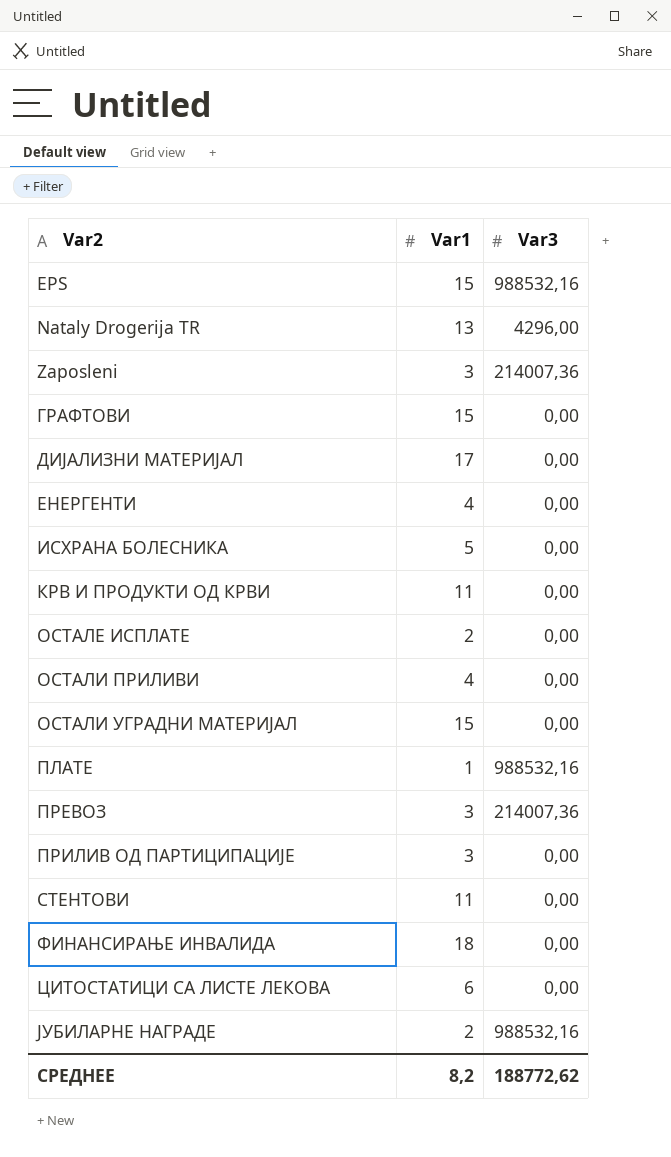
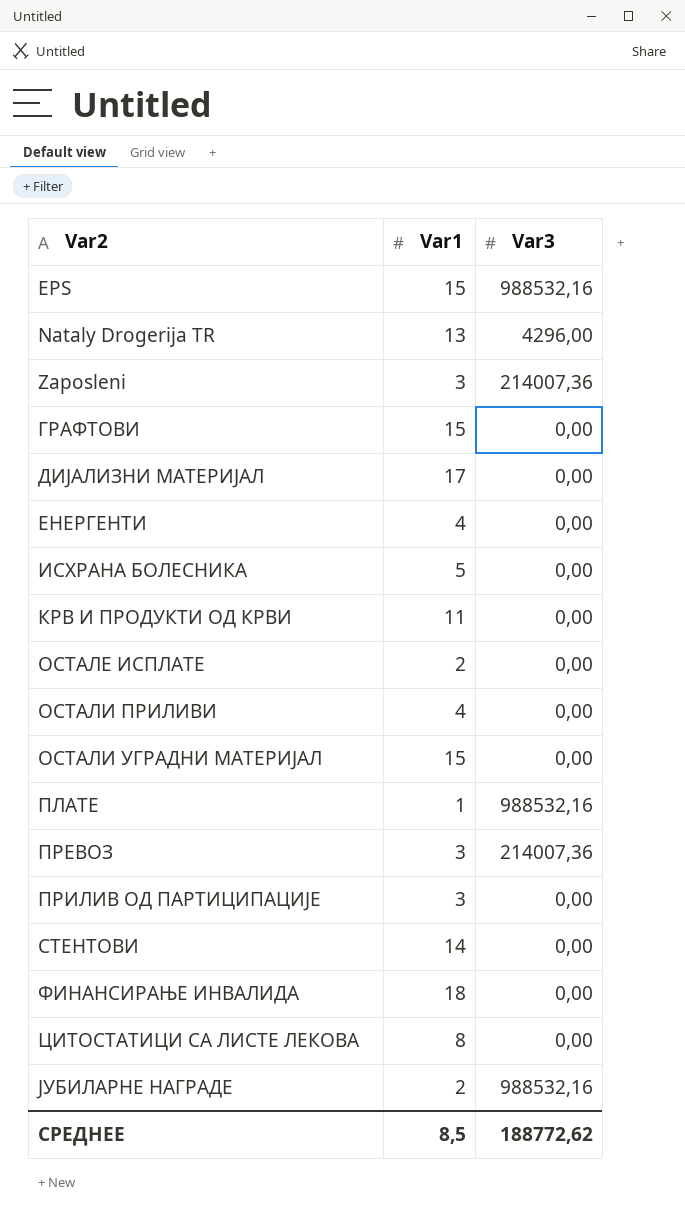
СТЕНТОВИ | Var1: 11 -> 14
ЦИТОСТАТИЦИ СА ЛИСТЕ ЛЕКОВА | Var1: 6 -> 8
СРЕДНЕЕ | Var1: 8,2 -> 8,5

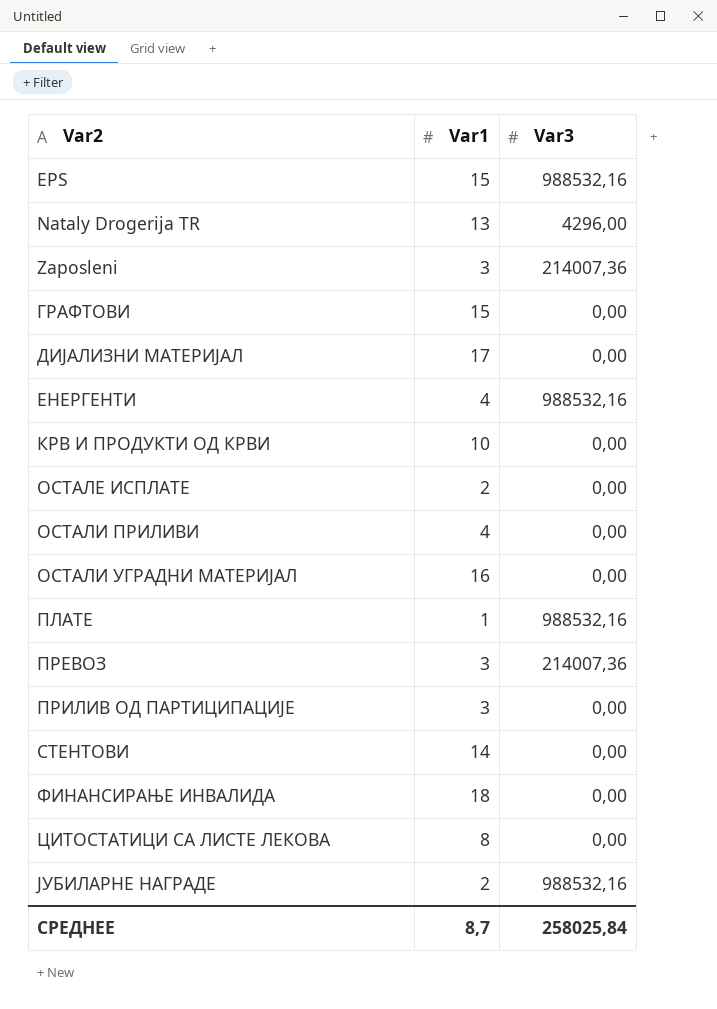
row ИСХРАНА БОЛЕСНИКА: 5 | 0,00 -> none
ЕНЕРГЕНТИ | Var3: 0,00 -> 988532,16
КРВ И ПРОДУКТИ ОД КРВИ | Var1: 11 -> 10
ОСТАЛИ УГРАДНИ МАТЕРИЈАЛ | Var1: 15 -> 16
СРЕДНЕЕ | Var1: 8,5 -> 8,7
СРЕДНЕЕ | Var3: 188772,62 -> 258025,84

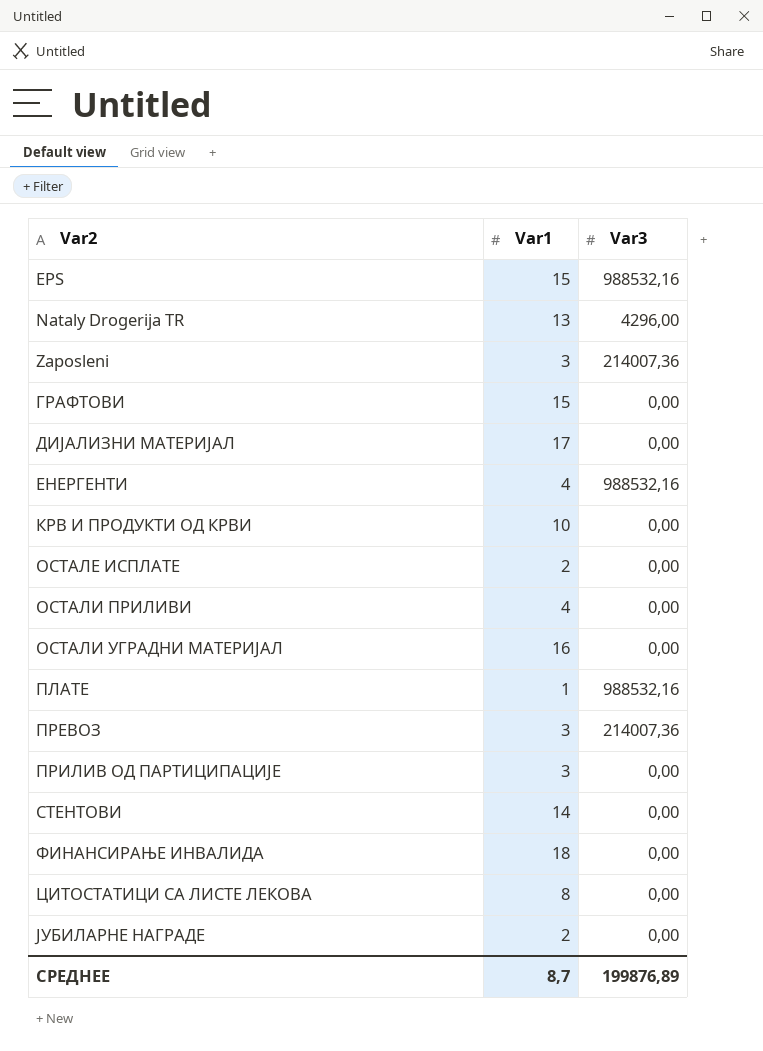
ЈУБИЛАРНЕ НАГРАДЕ | Var3: 988532,16 -> 0,00
СРЕДНЕЕ | Var3: 258025,84 -> 199876,89

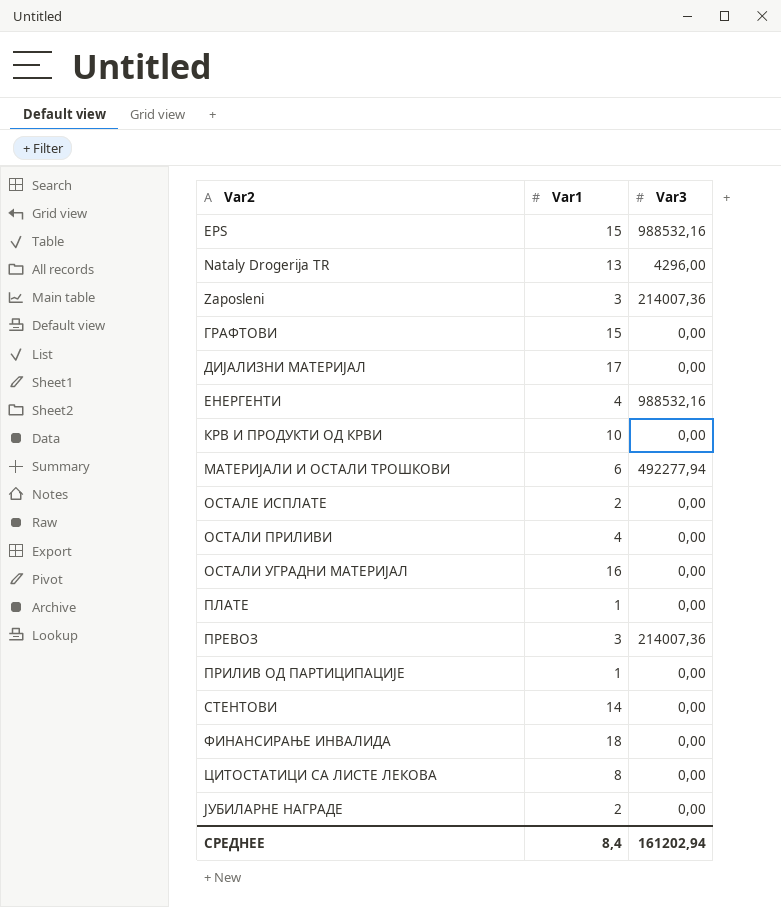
row МАТЕРИЈАЛИ И ОСТАЛИ ТРОШКОВИ: none -> 6 | 492277,94
ПЛАТЕ | Var3: 988532,16 -> 0,00
ПРИЛИВ ОД ПАРТИЦИПАЦИЈЕ | Var1: 3 -> 1
СРЕДНЕЕ | Var1: 8,7 -> 8,4
СРЕДНЕЕ | Var3: 199876,89 -> 161202,94

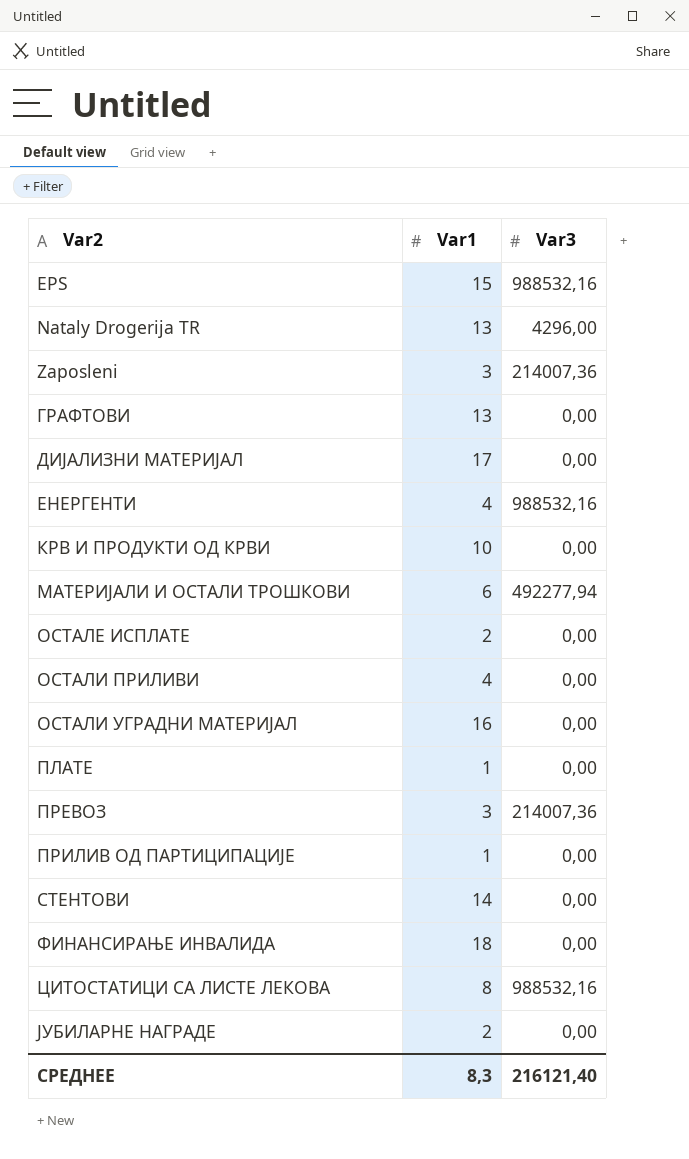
ГРАФТОВИ | Var1: 15 -> 13
ЦИТОСТАТИЦИ СА ЛИСТЕ ЛЕКОВА | Var3: 0,00 -> 988532,16
СРЕДНЕЕ | Var1: 8,4 -> 8,3
СРЕДНЕЕ | Var3: 161202,94 -> 216121,40

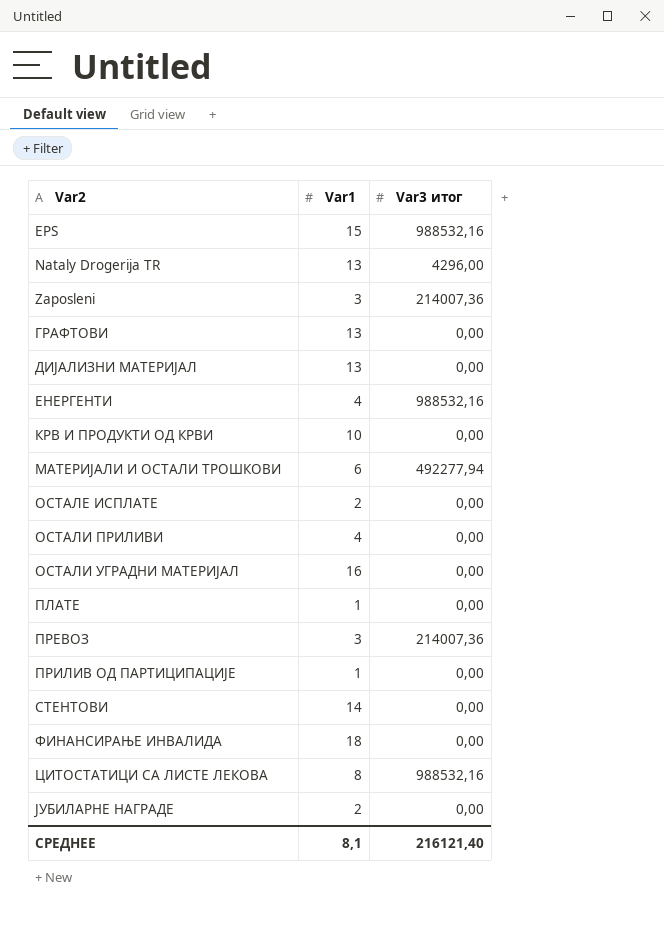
column name: Var3 -> Var3 итог
ДИЈАЛИЗНИ МАТЕРИЈАЛ | Var1: 17 -> 13
СРЕДНЕЕ | Var1: 8,3 -> 8,1

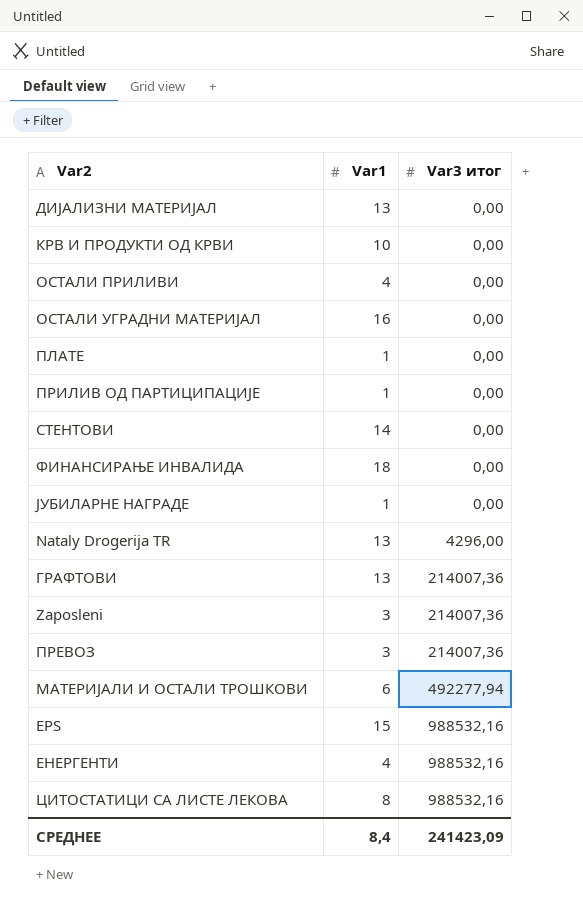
row order: Var2 ascending -> Var3 итог ascending
row ОСТАЛЕ ИСПЛАТЕ: 2 | 0,00 -> none
ЈУБИЛАРНЕ НАГРАДЕ | Var1: 2 -> 1
ГРАФТОВИ | Var3 итог: 0,00 -> 214007,36
СРЕДНЕЕ | Var1: 8,1 -> 8,4
СРЕДНЕЕ | Var3 итог: 216121,40 -> 241423,09

